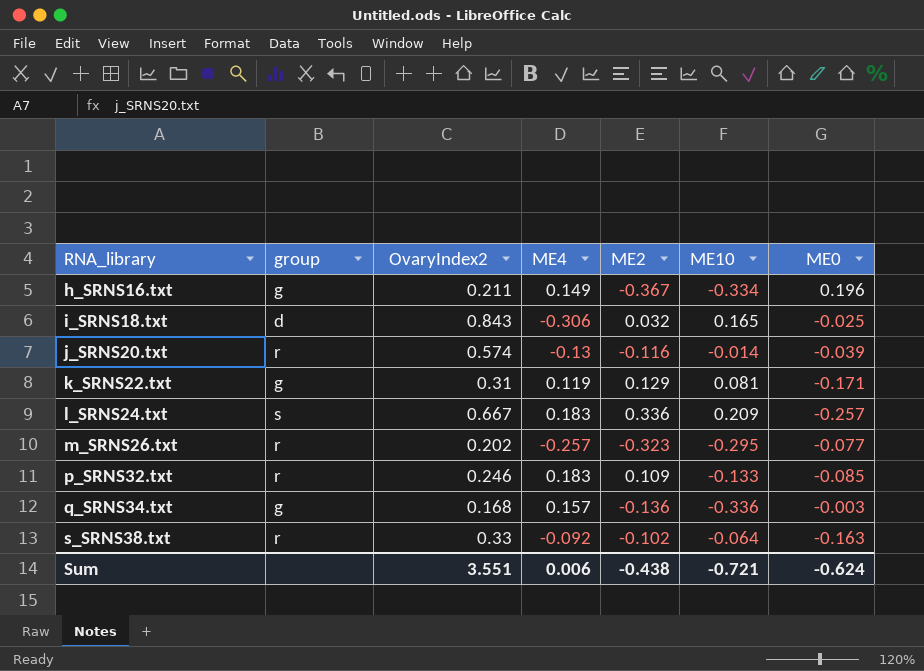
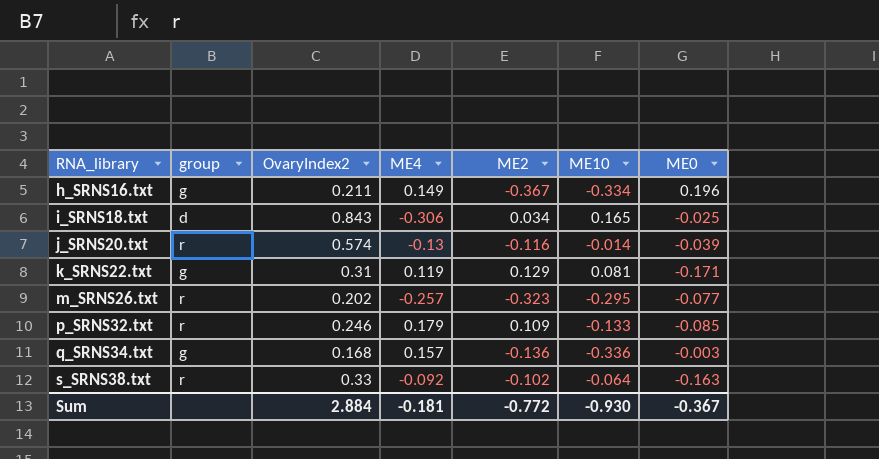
row l_SRNS24.txt: s | 0.667 | 0.183 | 0.336 | 0.209 | -0.257 -> none
i_SRNS18.txt | ME2: 0.032 -> 0.034
p_SRNS32.txt | ME4: 0.183 -> 0.179
Sum | OvaryIndex2: 3.551 -> 2.884
Sum | ME4: 0.006 -> -0.181
Sum | ME2: -0.438 -> -0.772
Sum | ME10: -0.721 -> -0.930
Sum | ME0: -0.624 -> -0.367

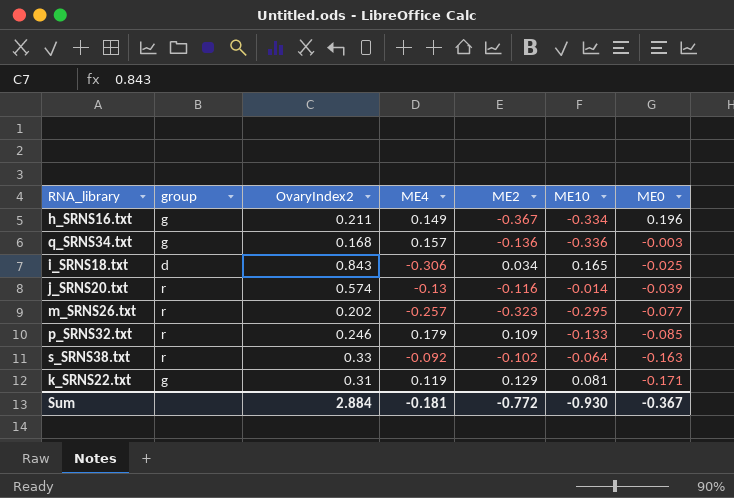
row order: RNA_library ascending -> ME0 descending

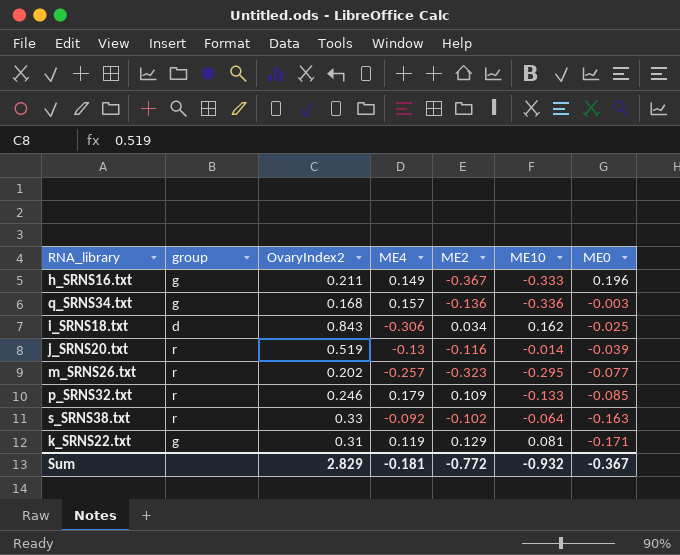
h_SRNS16.txt | ME10: -0.334 -> -0.333
i_SRNS18.txt | ME10: 0.165 -> 0.162
j_SRNS20.txt | OvaryIndex2: 0.574 -> 0.519
Sum | OvaryIndex2: 2.884 -> 2.829
Sum | ME10: -0.930 -> -0.932

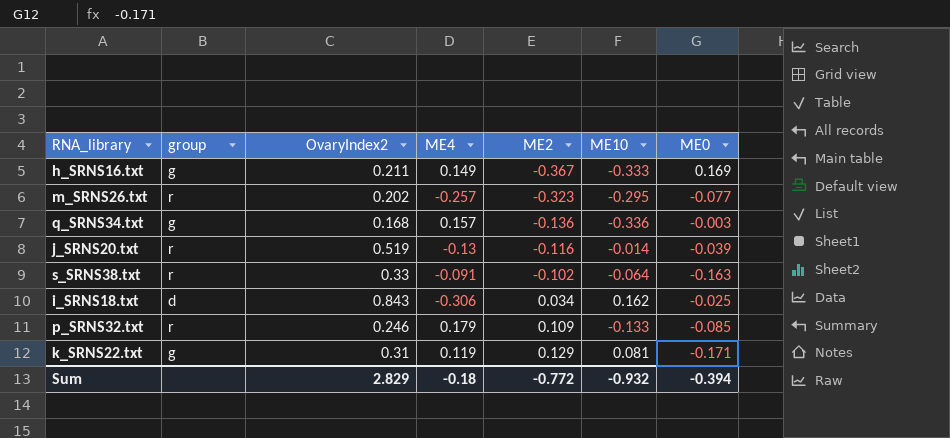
row order: ME0 descending -> ME2 ascending
h_SRNS16.txt | ME0: 0.196 -> 0.169
s_SRNS38.txt | ME4: -0.092 -> -0.091
Sum | ME4: -0.181 -> -0.18
Sum | ME0: -0.367 -> -0.394

